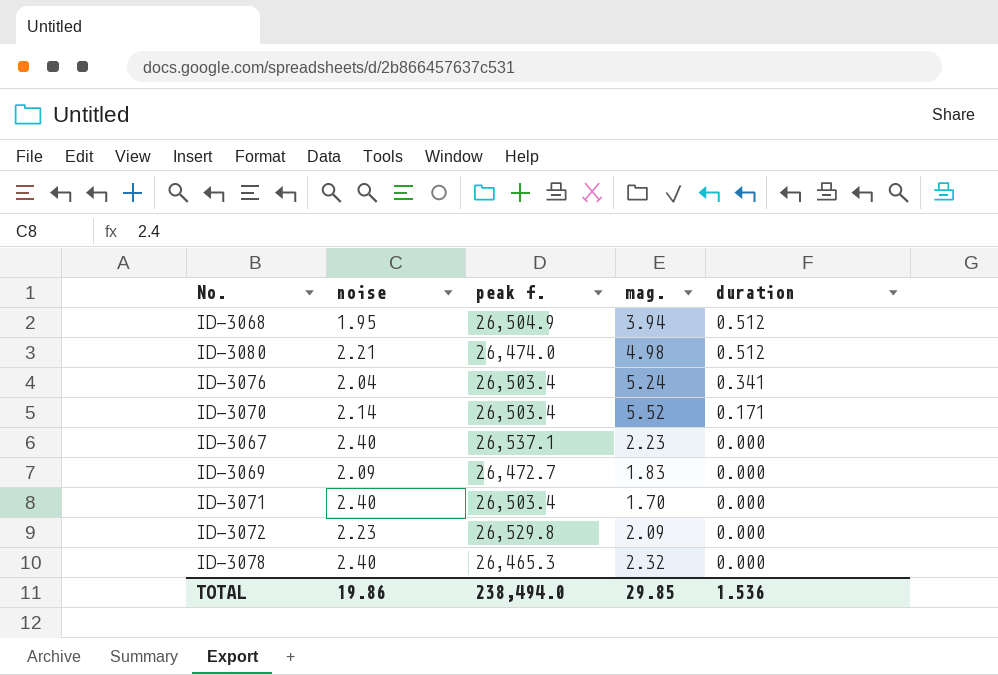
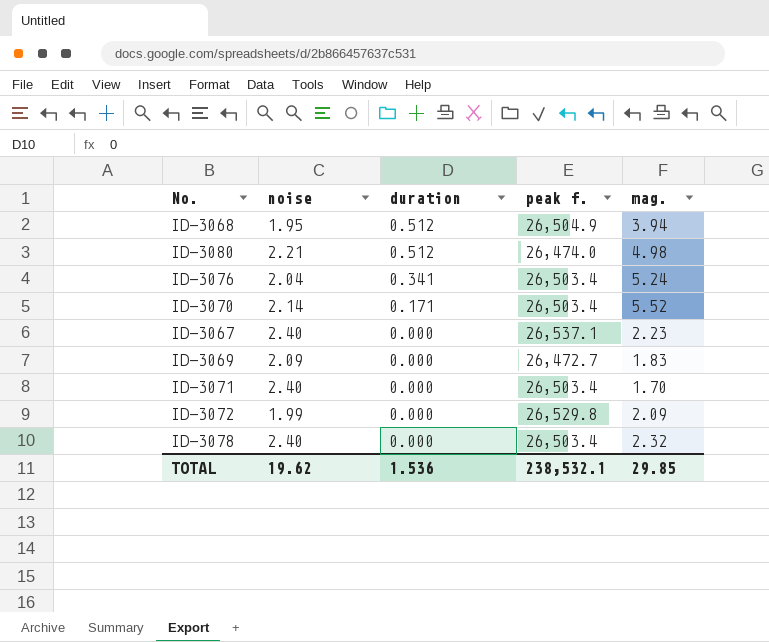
column duration | position: 5 -> 3
ID-3072 | noise: 2.23 -> 1.99
ID-3078 | peak f.: 26,465.3 -> 26,503.4
TOTAL | noise: 19.86 -> 19.62
TOTAL | peak f.: 238,494.0 -> 238,532.1

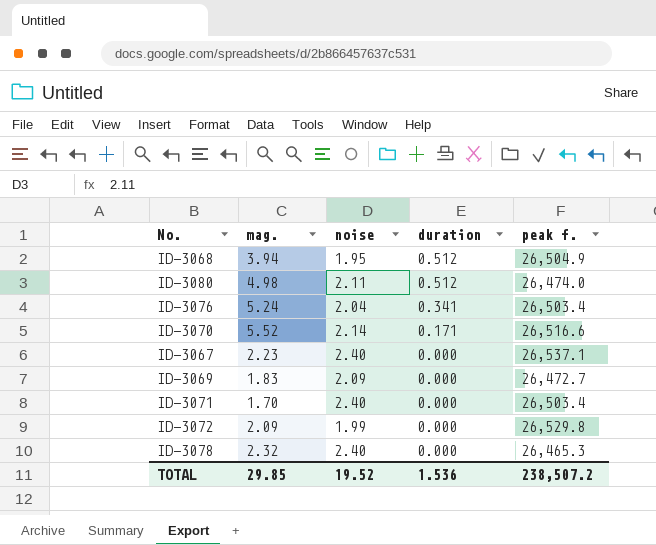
column mag. | position: 5 -> 2
ID-3080 | noise: 2.21 -> 2.11
ID-3070 | peak f.: 26,503.4 -> 26,516.6
ID-3078 | peak f.: 26,503.4 -> 26,465.3
TOTAL | noise: 19.62 -> 19.52
TOTAL | peak f.: 238,532.1 -> 238,507.2

